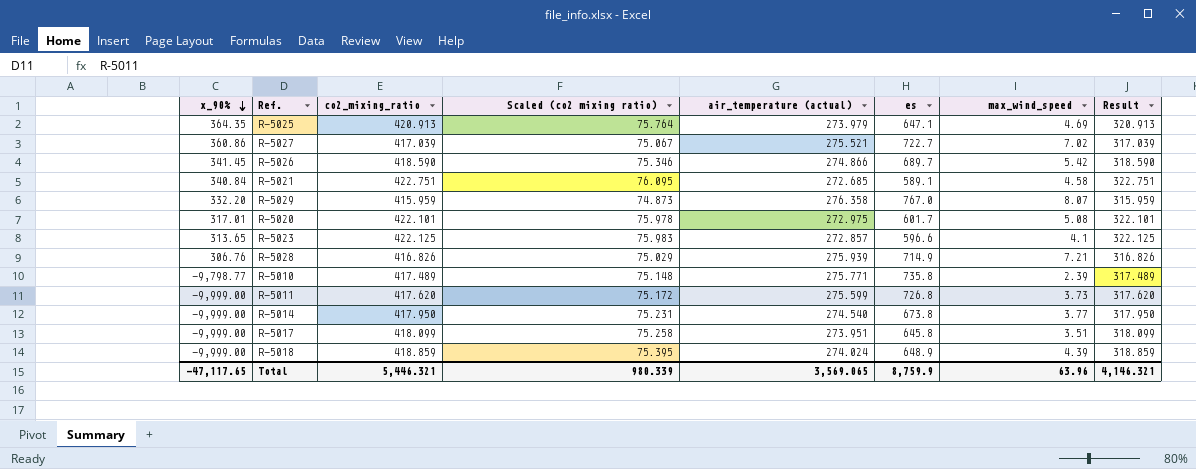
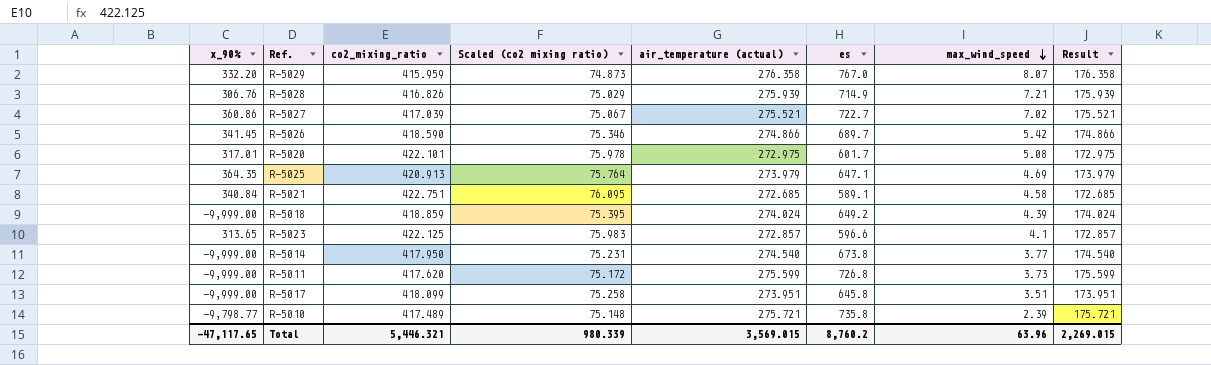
row order: x_90% descending -> max_wind_speed descending
column Result | formula: [co2_mixing_ratio] - 100 -> [air_temperature (actual)] - 100
R-5018 | es: 648.9 -> 649.2
R-5010 | air_temperature (actual): 275.771 -> 275.721
Total | air_temperature (actual): 3,569.065 -> 3,569.015
Total | es: 8,759.9 -> 8,760.2
Total | Result: 4,146.321 -> 2,269.015

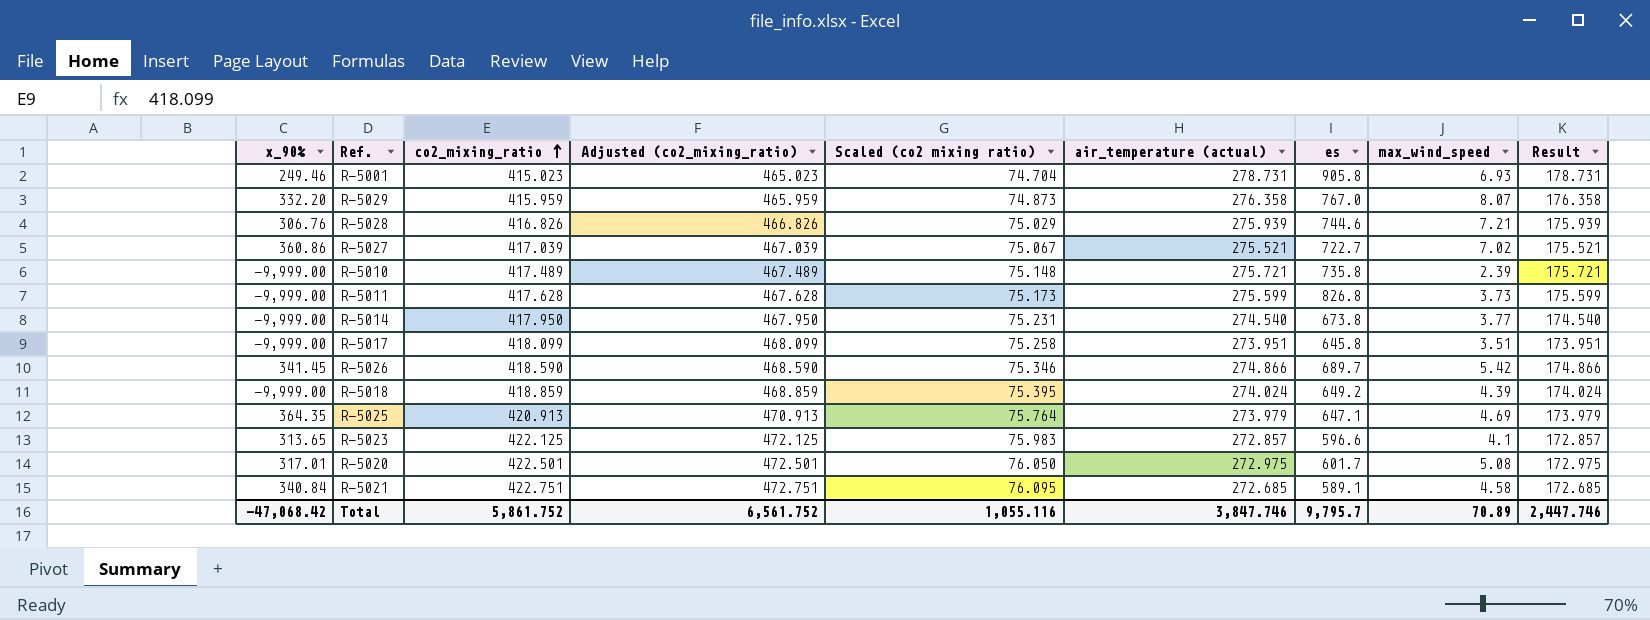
row order: max_wind_speed descending -> co2_mixing_ratio ascending
column Adjusted (co2_mixing_ratio) | formula: none -> [co2_mixing_ratio] + 50
row R-5001: none -> 249.46 | 415.023 | 465.023 | 74.704 | 278.731 | 905.8 | 6.93 | 178.731
R-5028 | es: 714.9 -> 744.6
R-5010 | x_90%: -9,798.77 -> -9,999.00
R-5011 | co2_mixing_ratio: 417.620 -> 417.628
R-5011 | Scaled (co2 mixing ratio): 75.172 -> 75.173
R-5011 | es: 726.8 -> 826.8
R-5020 | co2_mixing_ratio: 422.101 -> 422.501
R-5020 | Scaled (co2 mixing ratio): 75.978 -> 76.050
Total | x_90%: -47,117.65 -> -47,068.42
Total | co2_mixing_ratio: 5,446.321 -> 5,861.752
Total | Scaled (co2 mixing ratio): 980.339 -> 1,055.116
Total | air_temperature (actual): 3,569.015 -> 3,847.746
Total | es: 8,760.2 -> 9,795.7
Total | max_wind_speed: 63.96 -> 70.89
Total | Result: 2,269.015 -> 2,447.746

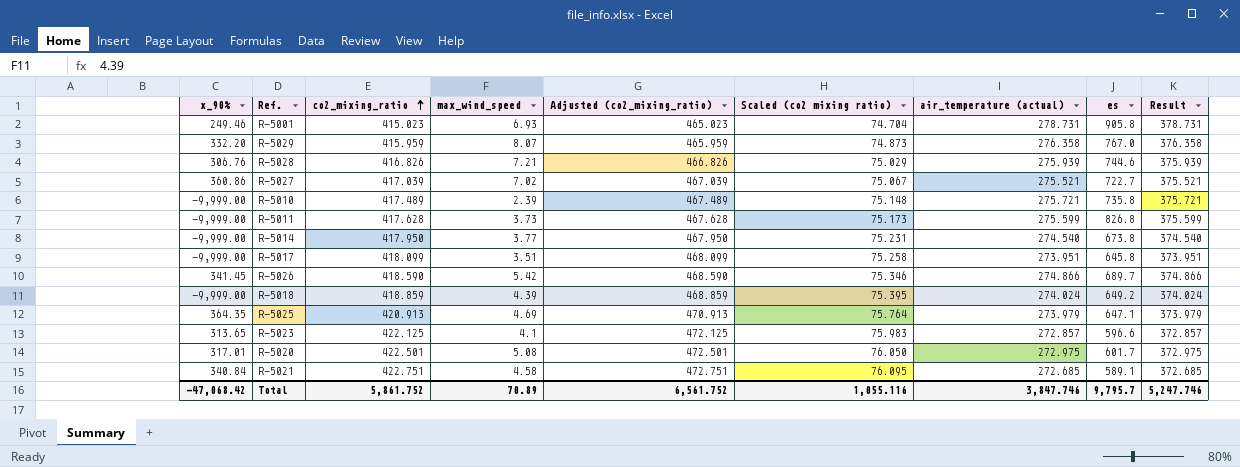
column max_wind_speed | position: 8 -> 4
column Result | formula: [air_temperature (actual)] - 100 -> [air_temperature (actual)] + 100
Total | Result: 2,447.746 -> 5,247.746

